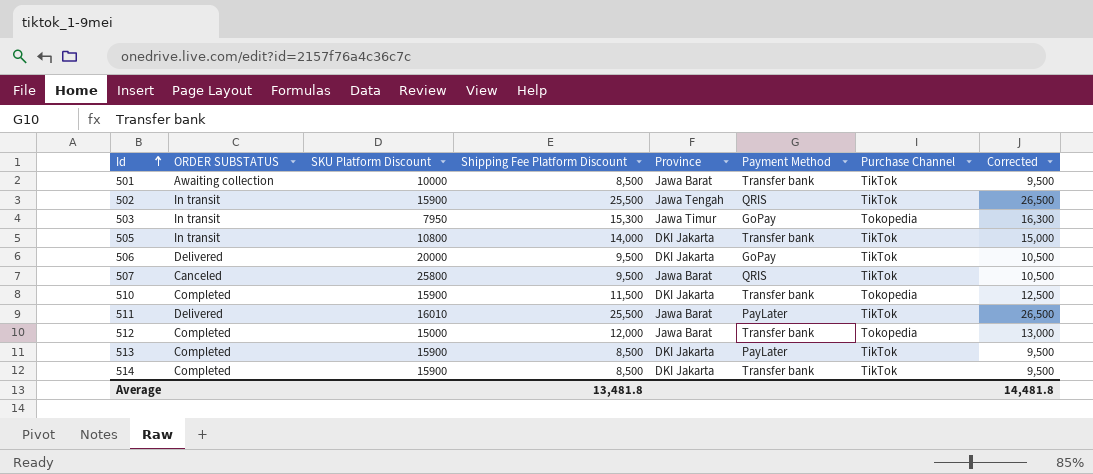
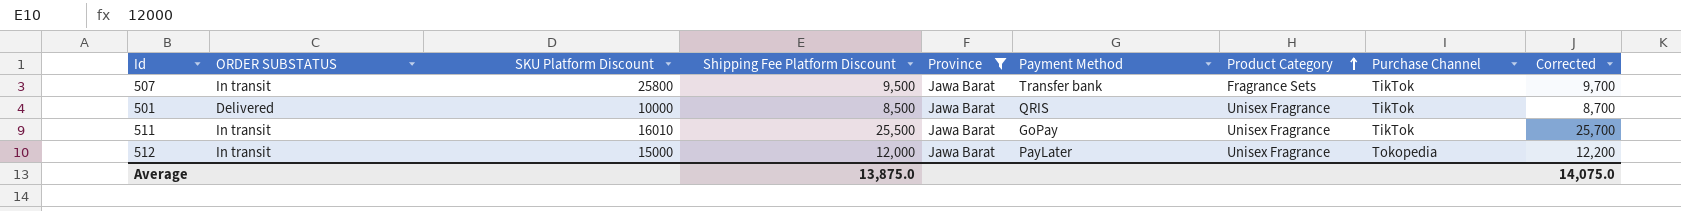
filter: none -> Province = Jawa Barat
row order: Id ascending -> Product Category ascending
column Product Category | position: none -> 7
column Corrected | formula: [Shipping Fee Platform Discount] + 1000 -> [Shipping Fee Platform Discount] + 200
507 | ORDER SUBSTATUS: Canceled -> In transit
507 | Payment Method: QRIS -> Transfer bank
501 | ORDER SUBSTATUS: Awaiting collection -> Delivered
501 | Payment Method: Transfer bank -> QRIS
511 | ORDER SUBSTATUS: Delivered -> In transit
511 | Payment Method: PayLater -> GoPay
512 | ORDER SUBSTATUS: Completed -> In transit
512 | Payment Method: Transfer bank -> PayLater
Average | Shipping Fee Platform Discount: 13,481.8 -> 13,875.0
Average | Corrected: 14,481.8 -> 14,075.0

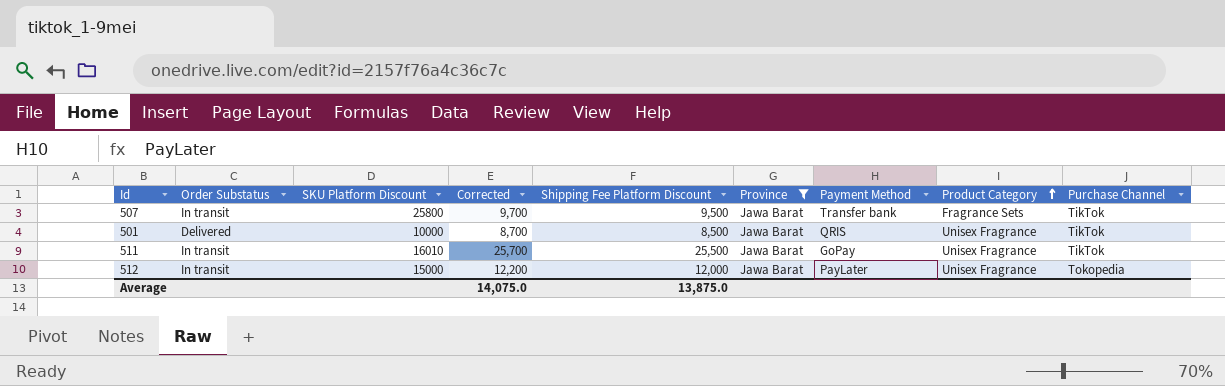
column name: ORDER SUBSTATUS -> Order Substatus
column Corrected | position: 9 -> 4

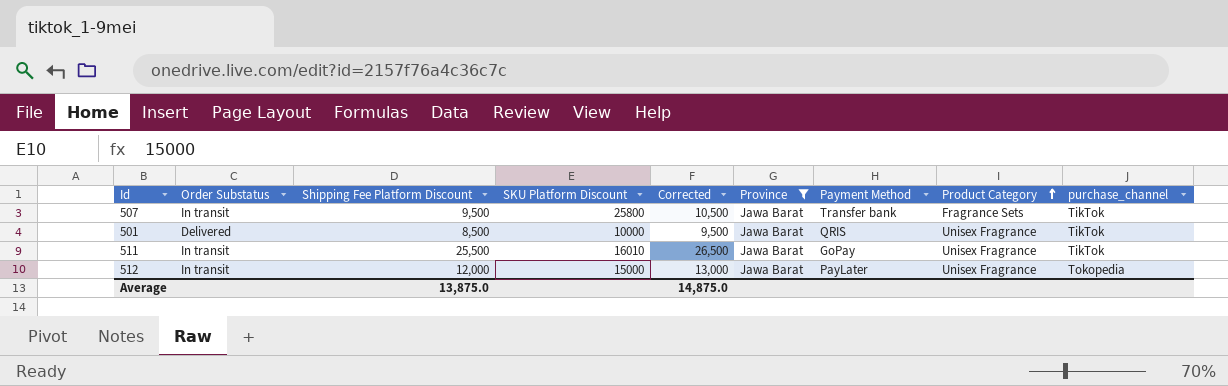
column Shipping Fee Platform Discount | position: 5 -> 3
column Corrected | formula: [Shipping Fee Platform Discount] + 200 -> [Shipping Fee Platform Discount] + 1000
column name: Purchase Channel -> purchase_channel
Average | Corrected: 14,075.0 -> 14,875.0

